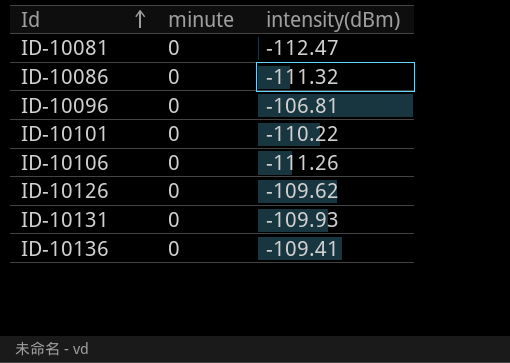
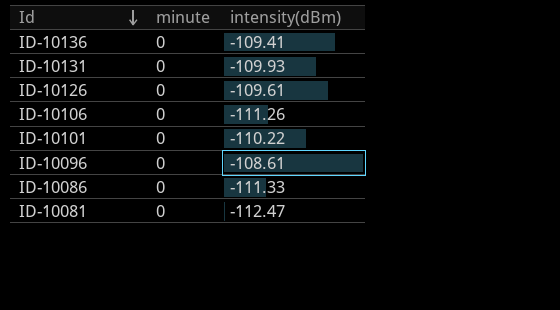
row order: Id ascending -> Id descending
ID-10126 | intensity(dBm): -109.62 -> -109.61
ID-10096 | intensity(dBm): -106.81 -> -108.61
ID-10086 | intensity(dBm): -111.32 -> -111.33

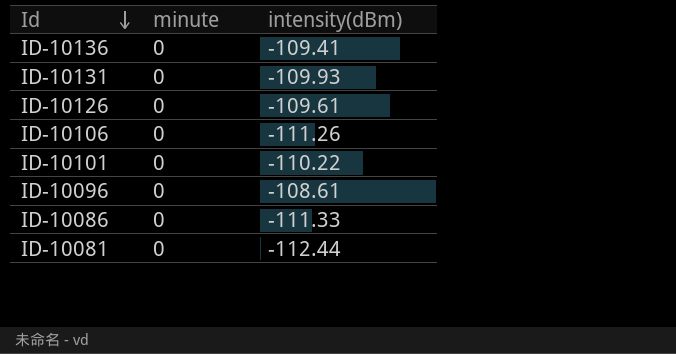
ID-10081 | intensity(dBm): -112.47 -> -112.44

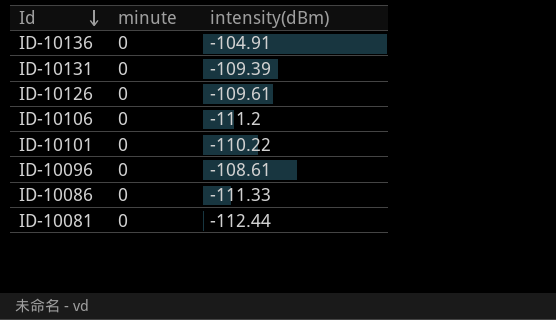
ID-10136 | intensity(dBm): -109.41 -> -104.91
ID-10131 | intensity(dBm): -109.93 -> -109.39
ID-10106 | intensity(dBm): -111.26 -> -111.2

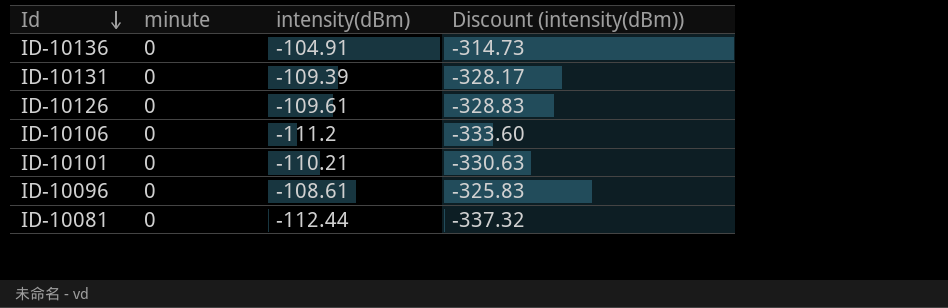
column Discount (intensity(dBm)) | formula: none -> [intensity(dBm)] * 3
row ID-10086: 0 | -111.33 -> none
ID-10101 | intensity(dBm): -110.22 -> -110.21

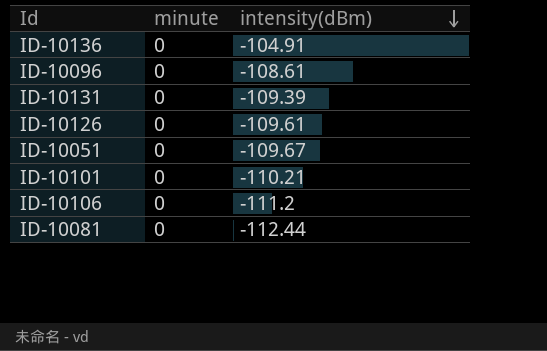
row order: Id descending -> intensity(dBm) descending
column Discount (intensity(dBm)) | formula: [intensity(dBm)] * 3 -> none
row ID-10051: none -> 0 | -109.67

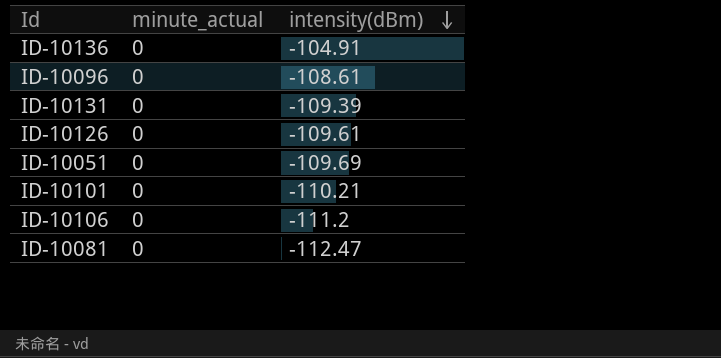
column name: minute -> minute_actual
ID-10051 | intensity(dBm): -109.67 -> -109.69
ID-10081 | intensity(dBm): -112.44 -> -112.47

